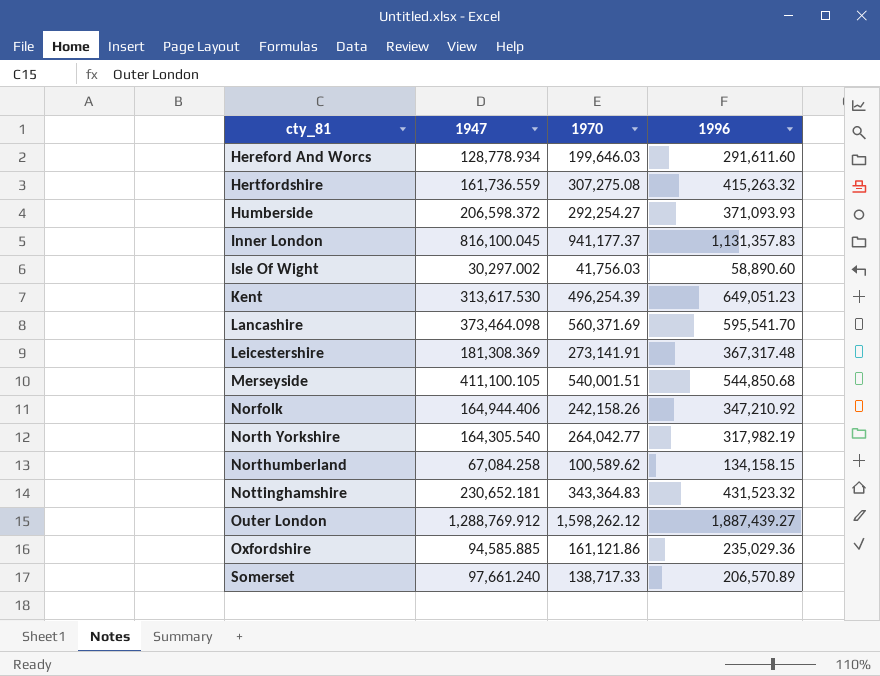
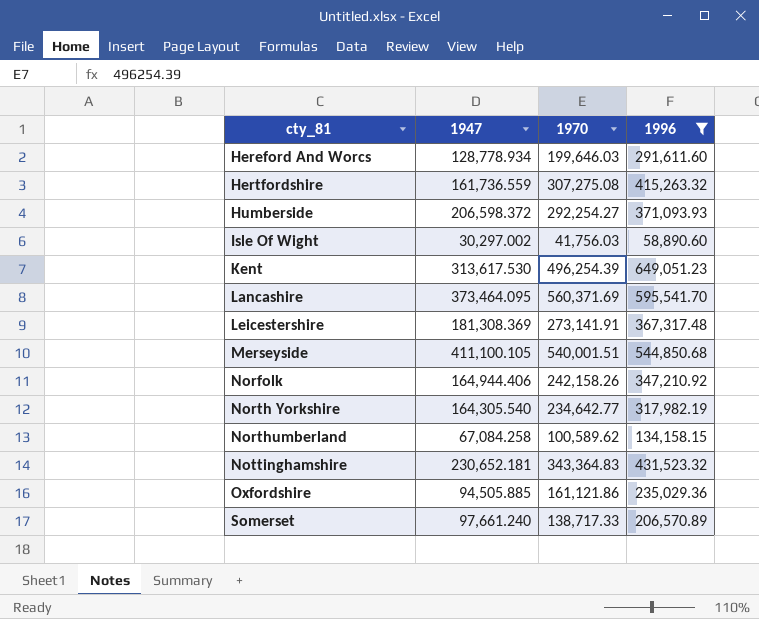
filter: none -> 1996 <= 649,051.23
Lancashire | 1947: 373,464.098 -> 373,464.095
North Yorkshire | 1970: 264,042.77 -> 234,642.77
Oxfordshire | 1947: 94,585.885 -> 94,505.885

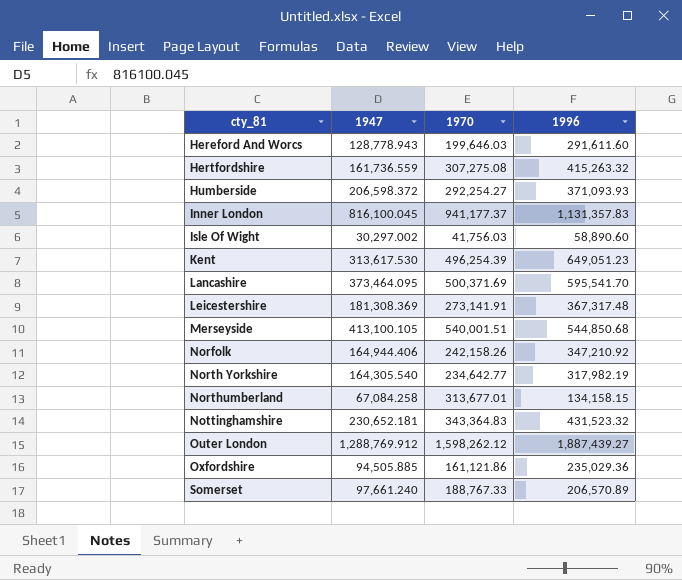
filter: 1996 <= 649,051.23 -> none
Hereford And Worcs | 1947: 128,778.934 -> 128,778.943
Lancashire | 1970: 560,371.69 -> 500,371.69
Merseyside | 1947: 411,100.105 -> 413,100.105
Northumberland | 1970: 100,589.62 -> 313,677.01
Somerset | 1970: 138,717.33 -> 188,767.33

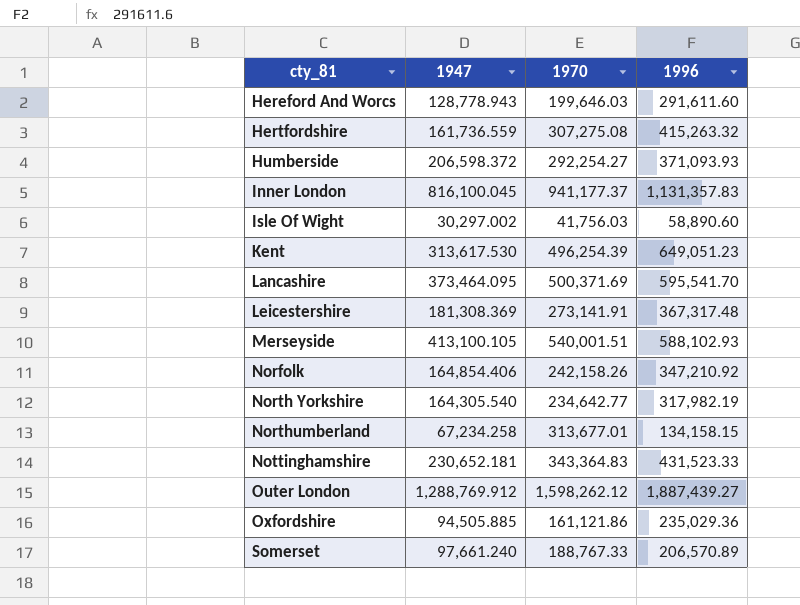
Merseyside | 1996: 544,850.68 -> 588,102.93
Norfolk | 1947: 164,944.406 -> 164,854.406
Northumberland | 1947: 67,084.258 -> 67,234.258
Nottinghamshire | 1996: 431,523.32 -> 431,523.33

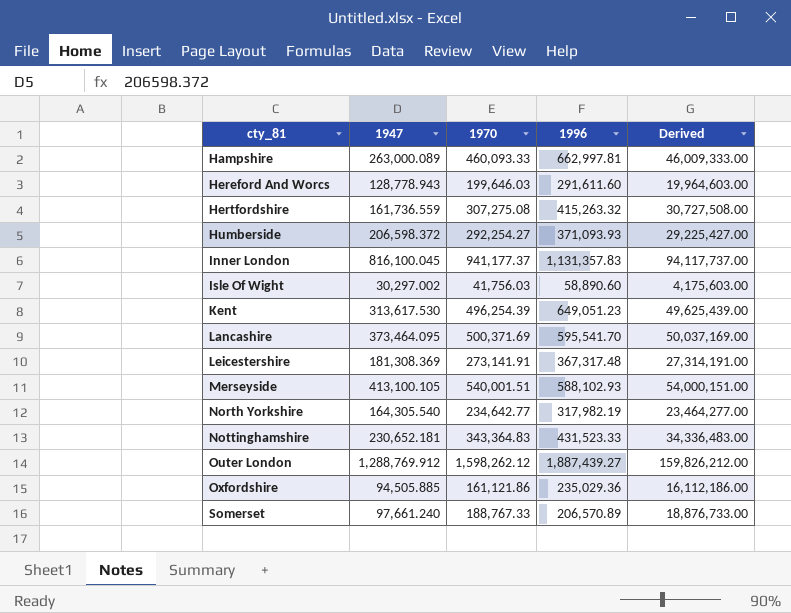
column Derived | formula: none -> [1970] * 100
row Norfolk: 164,854.406 | 242,158.26 | 347,210.92 -> none
row Northumberland: 67,234.258 | 313,677.01 | 134,158.15 -> none
row Hampshire: none -> 263,000.089 | 460,093.33 | 662,997.81 | 46,009,333.00

